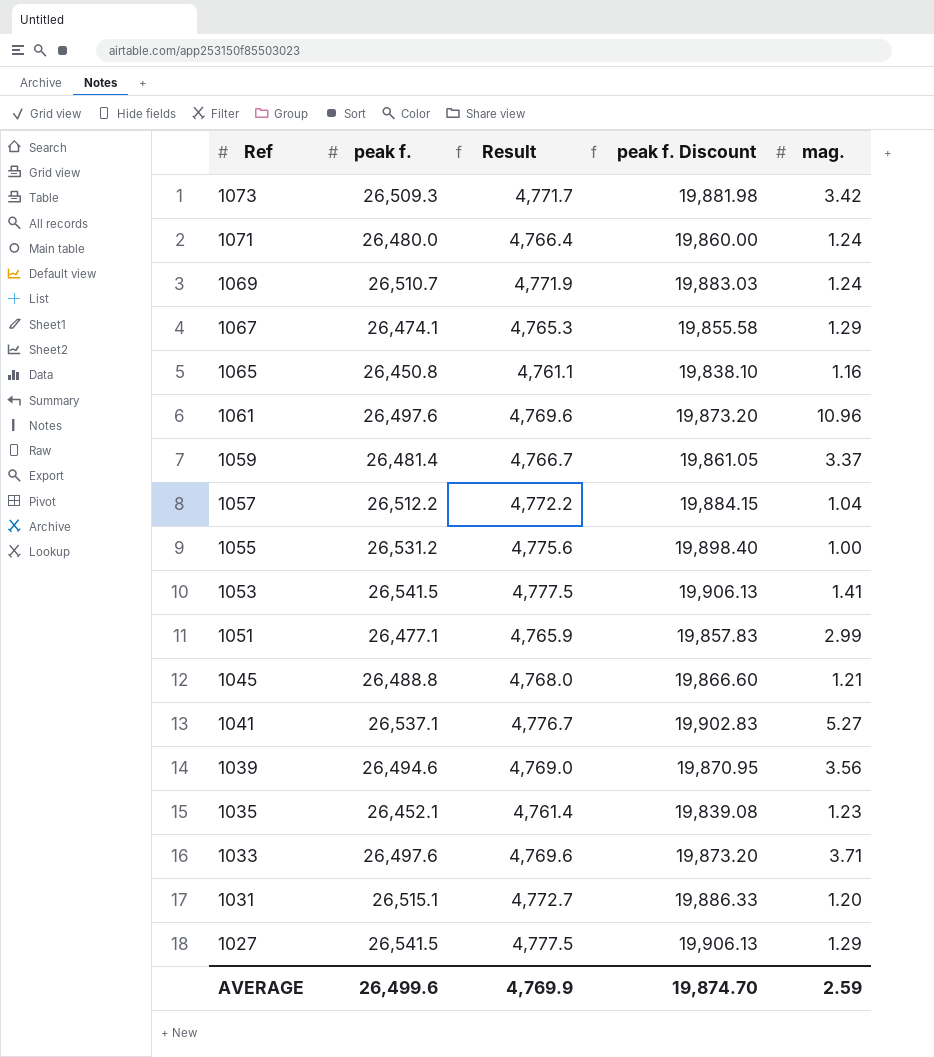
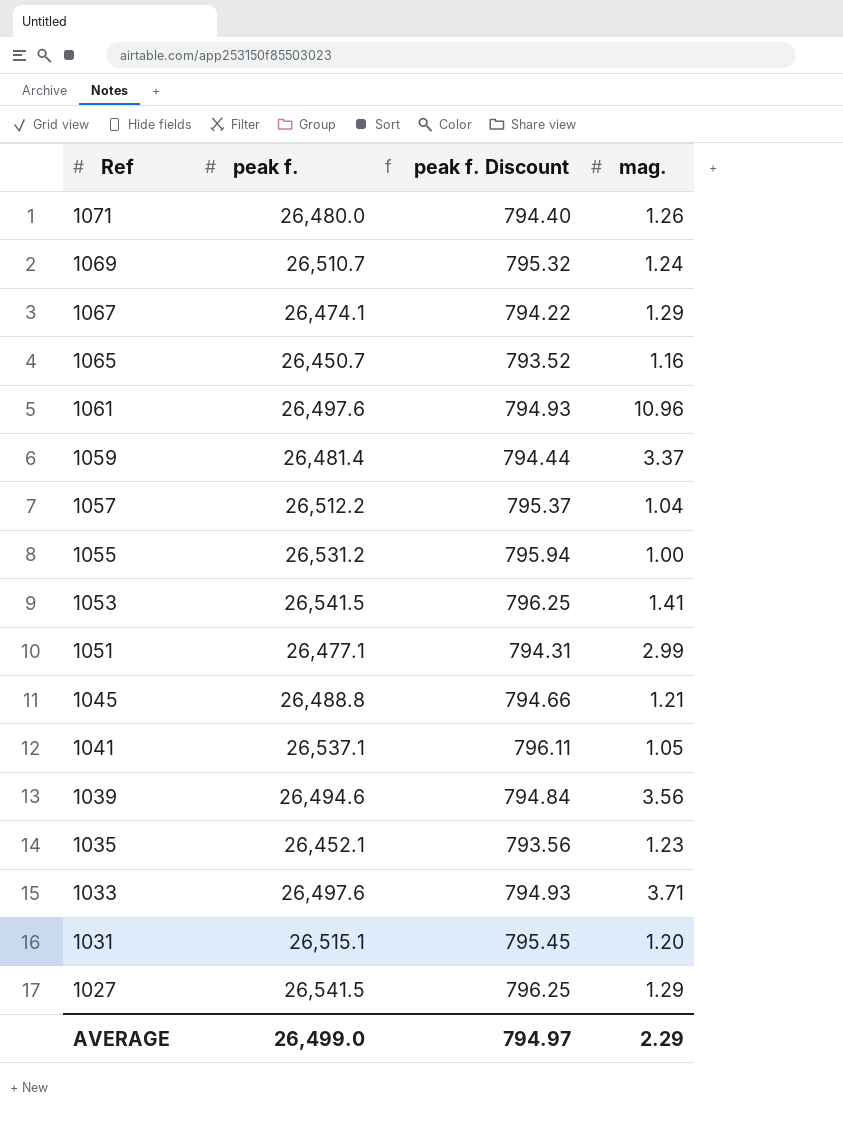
column Result | formula: [peak f.] * 0.18 -> none
column peak f. Discount | formula: [peak f.] * 0.75 -> [peak f.] * 0.03
row 1073: 26,509.3 | 4,771.7 | 19,881.98 | 3.42 -> none
1071 | mag.: 1.24 -> 1.26
1065 | peak f.: 26,450.8 -> 26,450.7
1041 | mag.: 5.27 -> 1.05
AVERAGE | peak f.: 26,499.6 -> 26,499.0
AVERAGE | peak f. Discount: 19,874.70 -> 794.97
AVERAGE | mag.: 2.59 -> 2.29

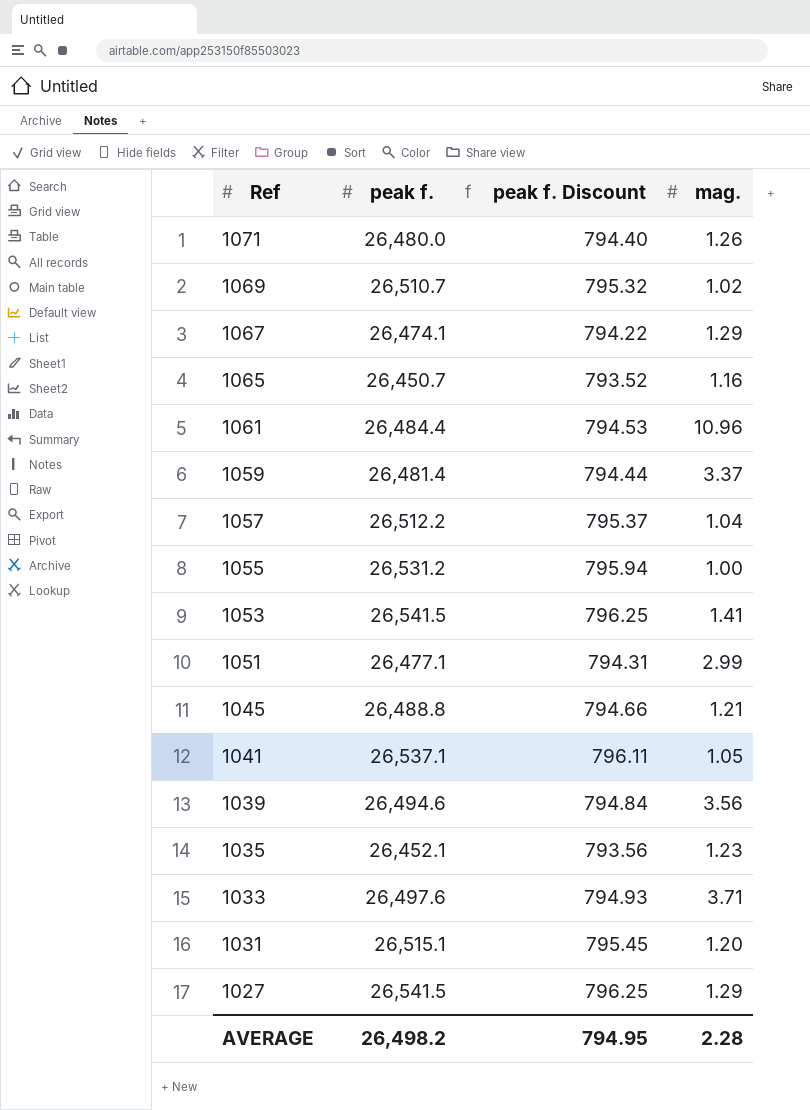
1069 | mag.: 1.24 -> 1.02
1061 | peak f.: 26,497.6 -> 26,484.4
1061 | peak f. Discount: 794.93 -> 794.53
AVERAGE | peak f.: 26,499.0 -> 26,498.2
AVERAGE | peak f. Discount: 794.97 -> 794.95
AVERAGE | mag.: 2.29 -> 2.28

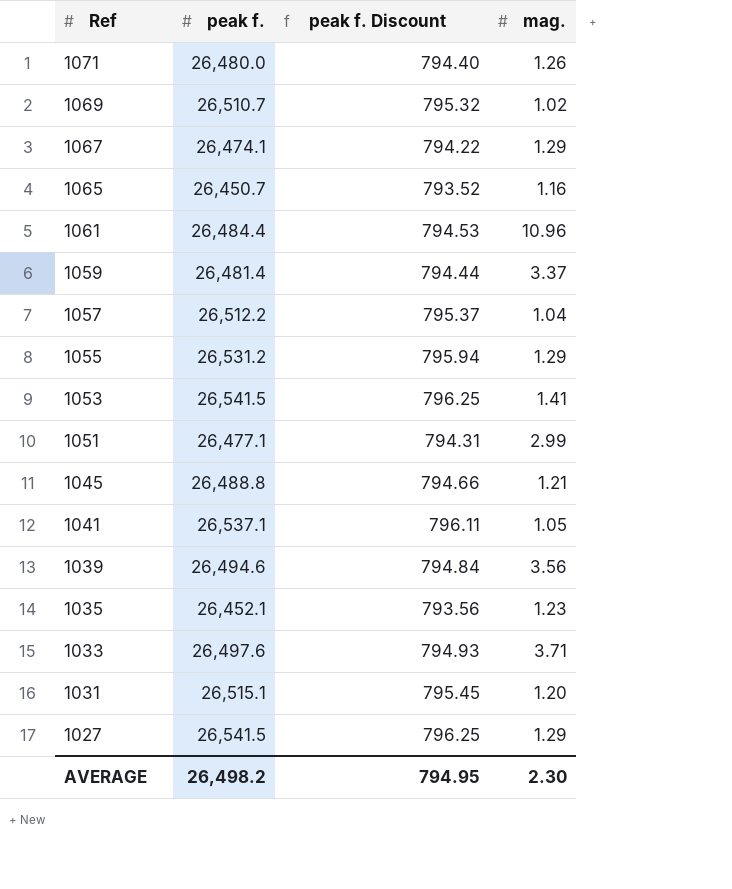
1055 | mag.: 1.00 -> 1.29
AVERAGE | mag.: 2.28 -> 2.30

